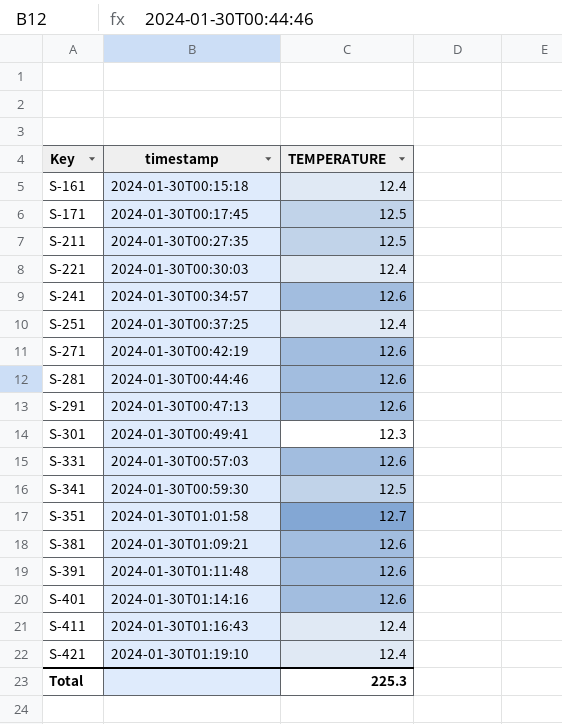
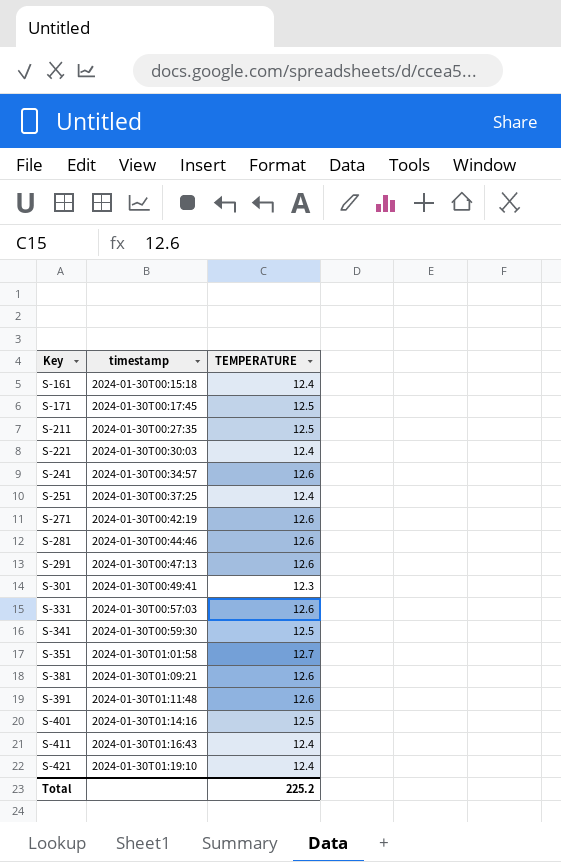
S-401 | TEMPERATURE: 12.6 -> 12.5
Total | TEMPERATURE: 225.3 -> 225.2

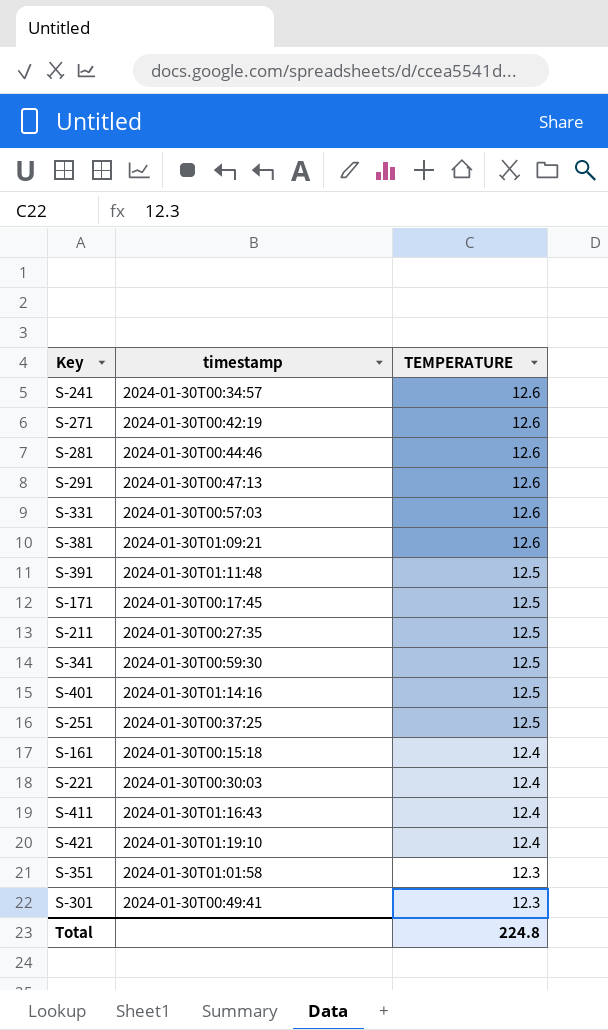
row order: Key ascending -> TEMPERATURE descending
S-391 | TEMPERATURE: 12.6 -> 12.5
S-251 | TEMPERATURE: 12.4 -> 12.5
S-351 | TEMPERATURE: 12.7 -> 12.3
Total | TEMPERATURE: 225.2 -> 224.8

